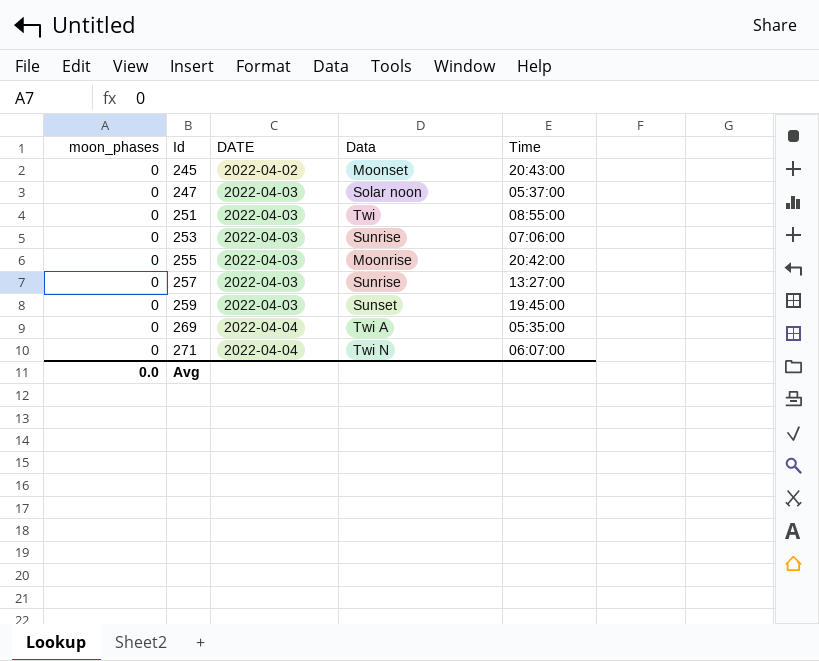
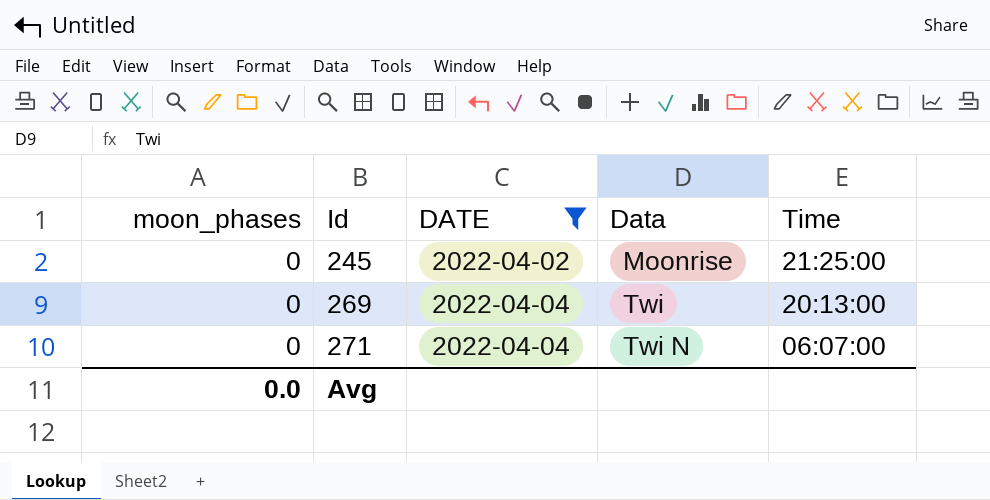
filter: none -> DATE != 2022-04-03
245 | Data: Moonset -> Moonrise
245 | Time: 20:43:00 -> 21:25:00
269 | Data: Twi A -> Twi
269 | Time: 05:35:00 -> 20:13:00

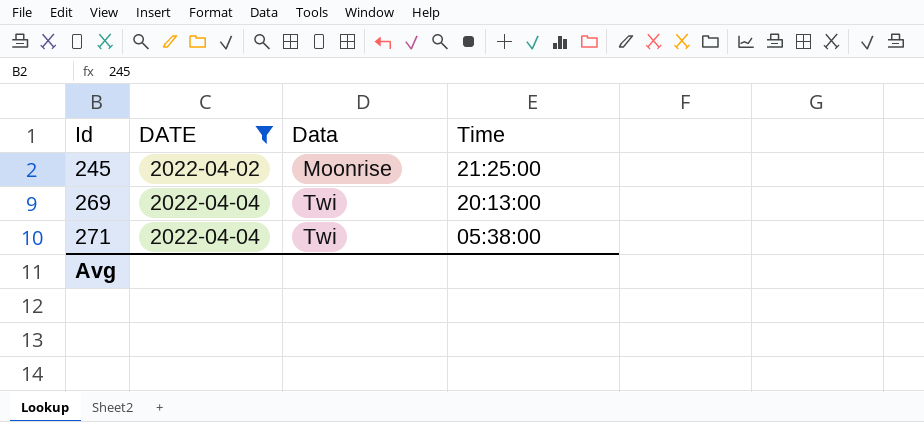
column moon_phases | position: 1 -> none
271 | Data: Twi N -> Twi
271 | Time: 06:07:00 -> 05:38:00

